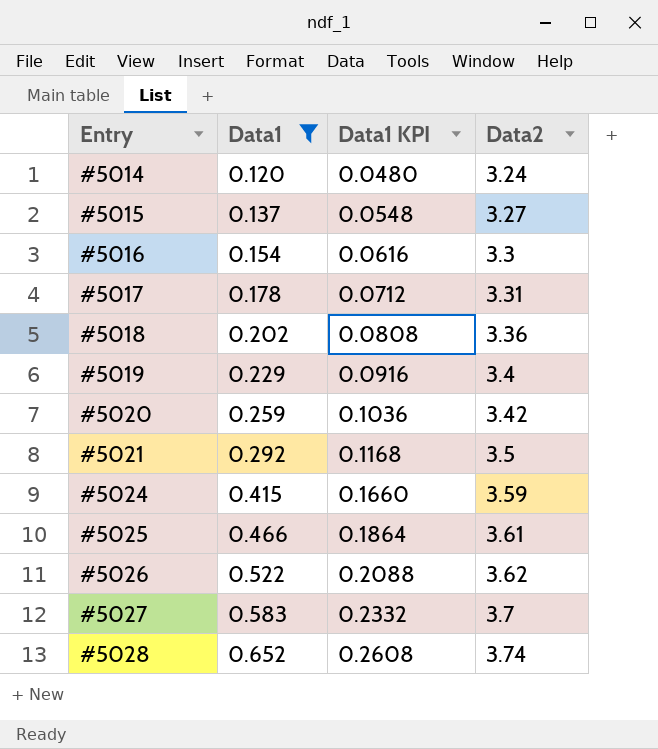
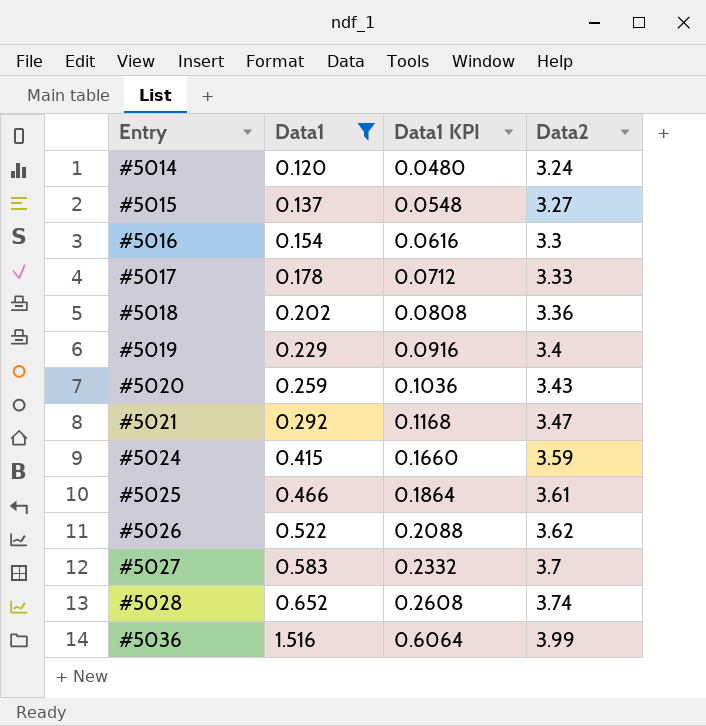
#5017 | Data2: 3.31 -> 3.33
#5020 | Data2: 3.42 -> 3.43
#5021 | Data2: 3.5 -> 3.47
row #5036: none -> 1.516 | 0.6064 | 3.99

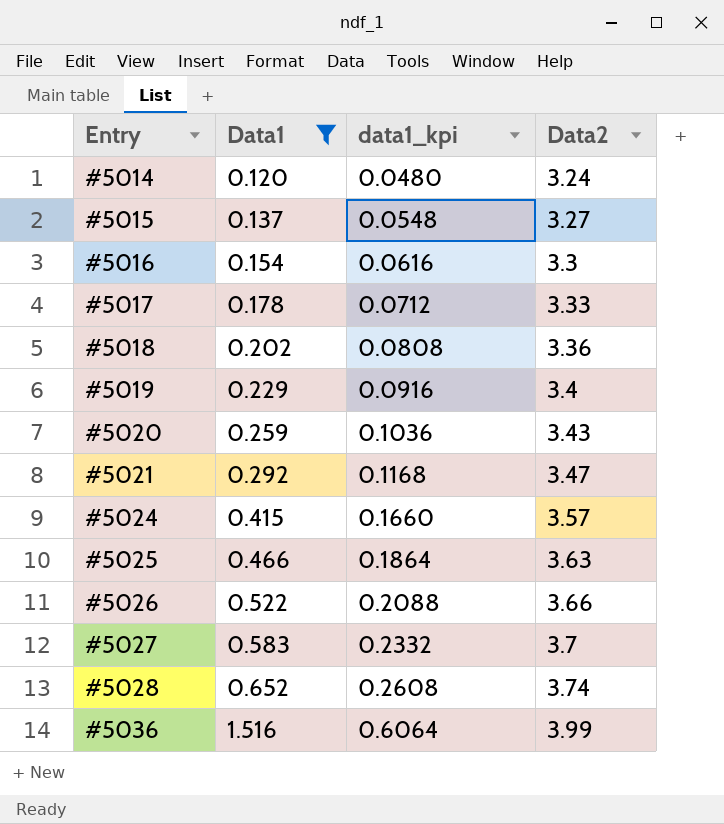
column name: Data1 KPI -> data1_kpi
#5024 | Data2: 3.59 -> 3.57
#5025 | Data2: 3.61 -> 3.63
#5026 | Data2: 3.62 -> 3.66

